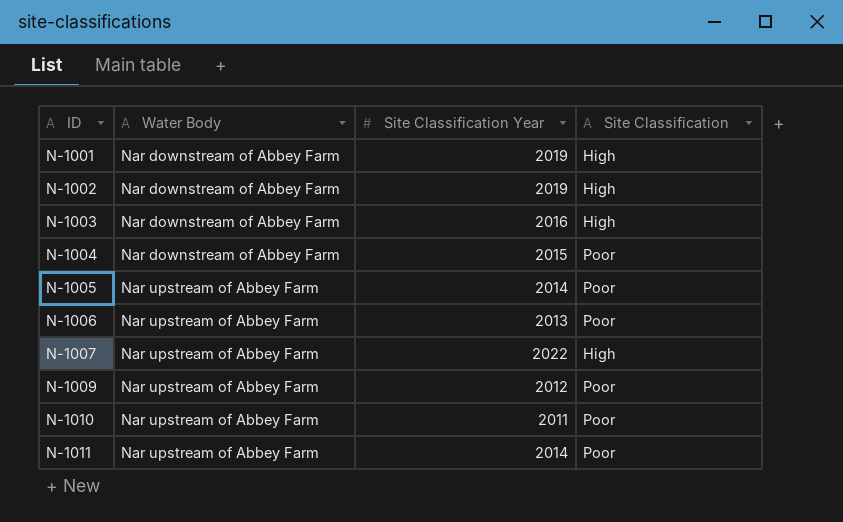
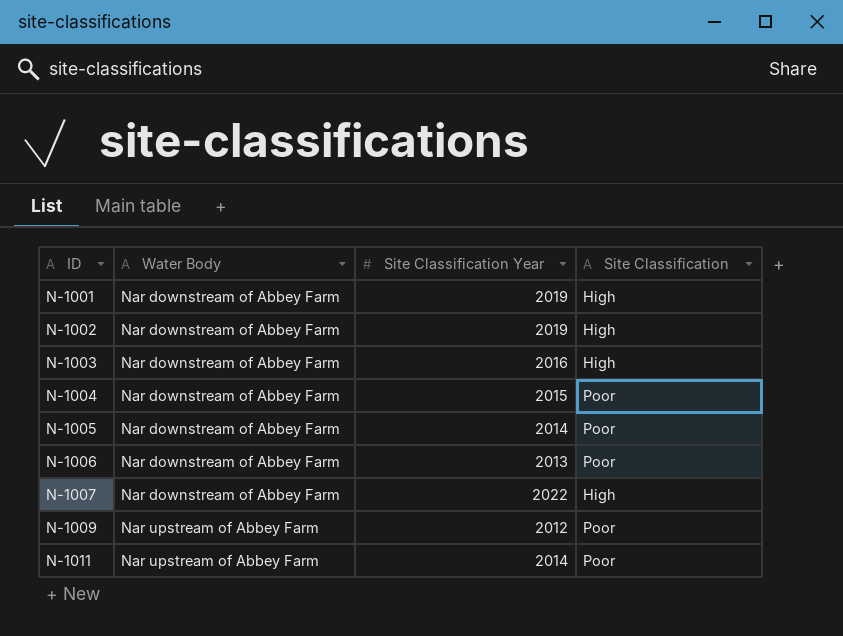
row N-1010: Nar upstream of Abbey Farm | 2011 | Poor -> none
N-1005 | Water Body: Nar upstream of Abbey Farm -> Nar downstream of Abbey Farm
N-1006 | Water Body: Nar upstream of Abbey Farm -> Nar downstream of Abbey Farm
N-1007 | Water Body: Nar upstream of Abbey Farm -> Nar downstream of Abbey Farm

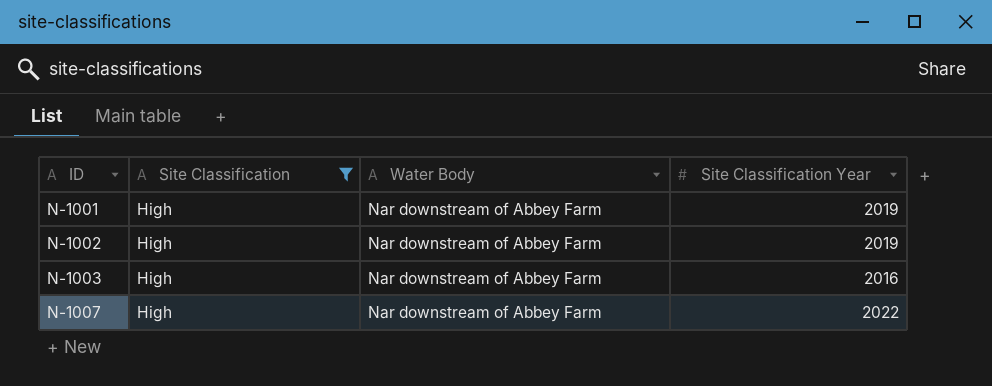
filter: none -> Site Classification = High
column Site Classification | position: 4 -> 2

